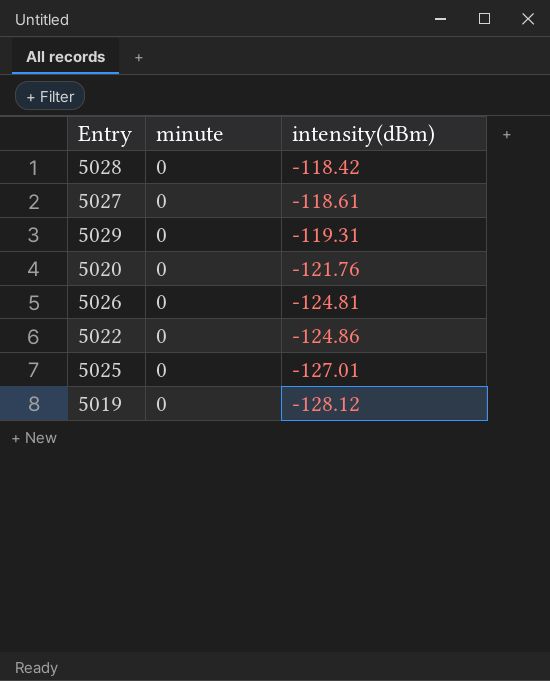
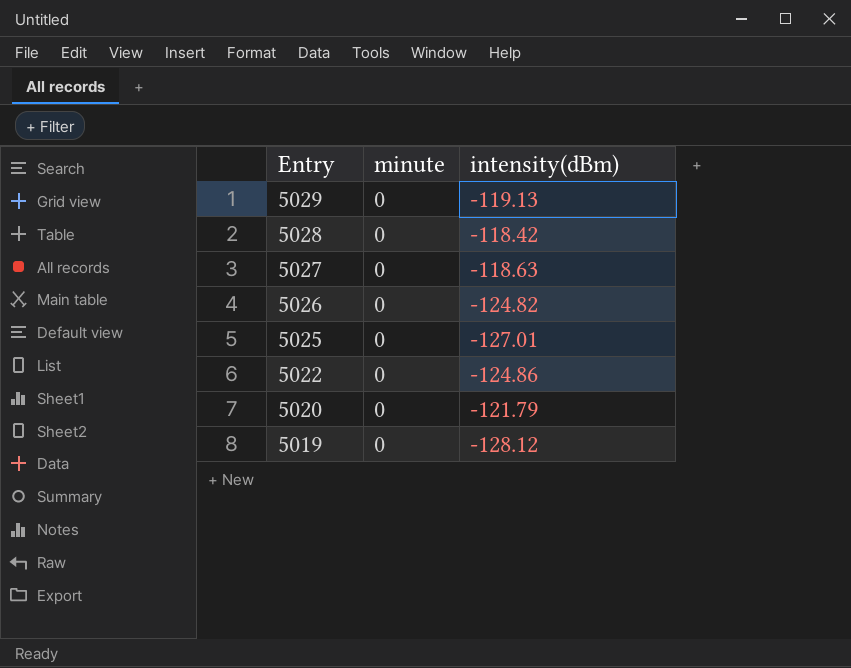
row order: intensity(dBm) descending -> Entry descending
5029 | intensity(dBm): -119.31 -> -119.13
5027 | intensity(dBm): -118.61 -> -118.63
5026 | intensity(dBm): -124.81 -> -124.82
5020 | intensity(dBm): -121.76 -> -121.79

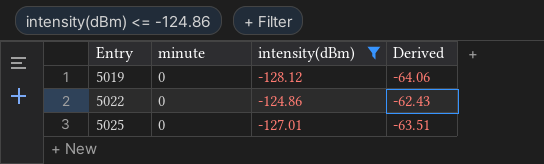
filter: none -> intensity(dBm) <= -124.86
row order: Entry descending -> Entry ascending
column Derived | formula: none -> [intensity(dBm)] * 0.5

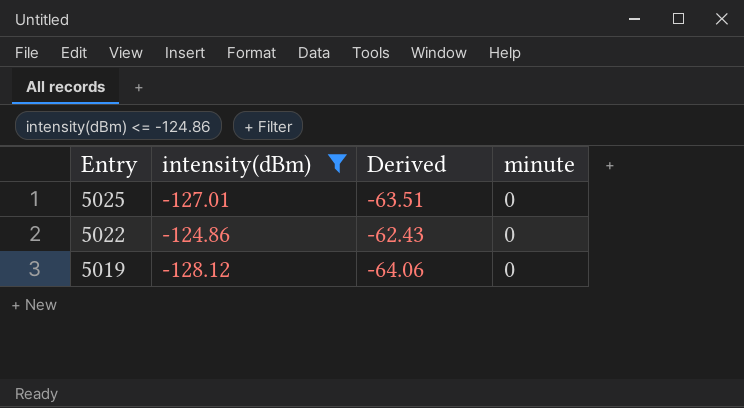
row order: Entry ascending -> Entry descending
column minute | position: 2 -> 4

